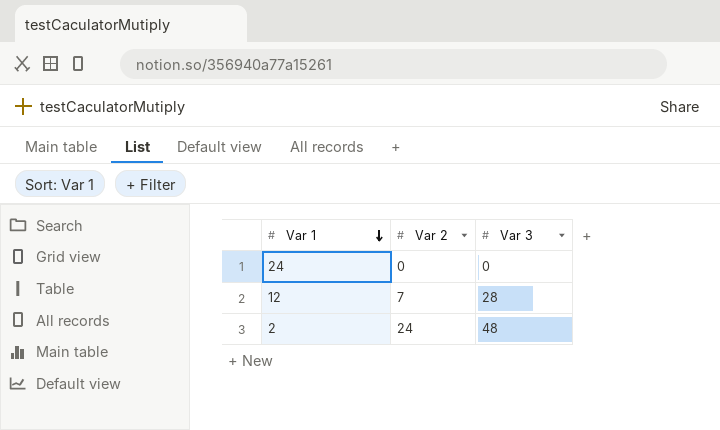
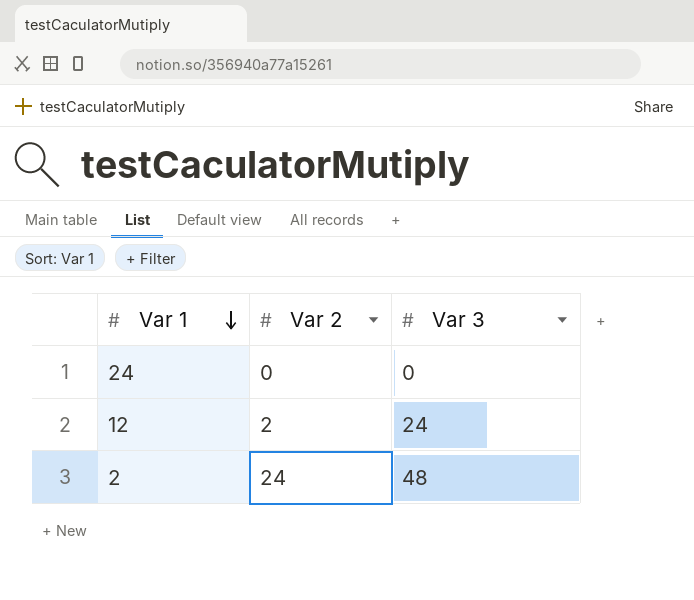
12 | Var 2: 7 -> 2
12 | Var 3: 28 -> 24

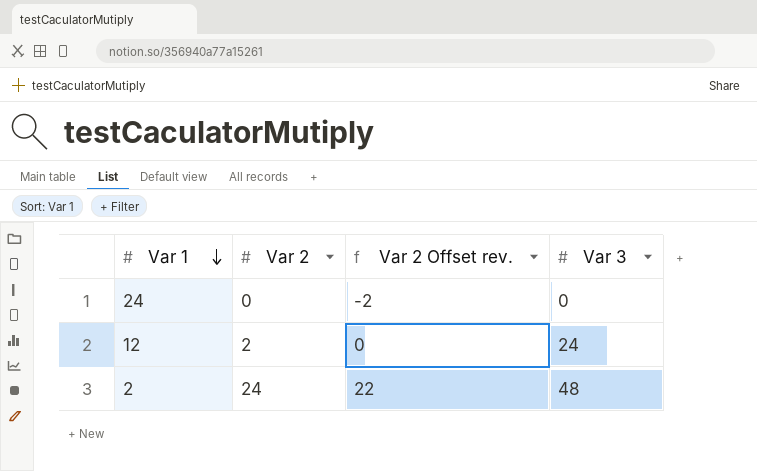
column Var 2 Offset rev. | formula: none -> [Var 2] - 2

